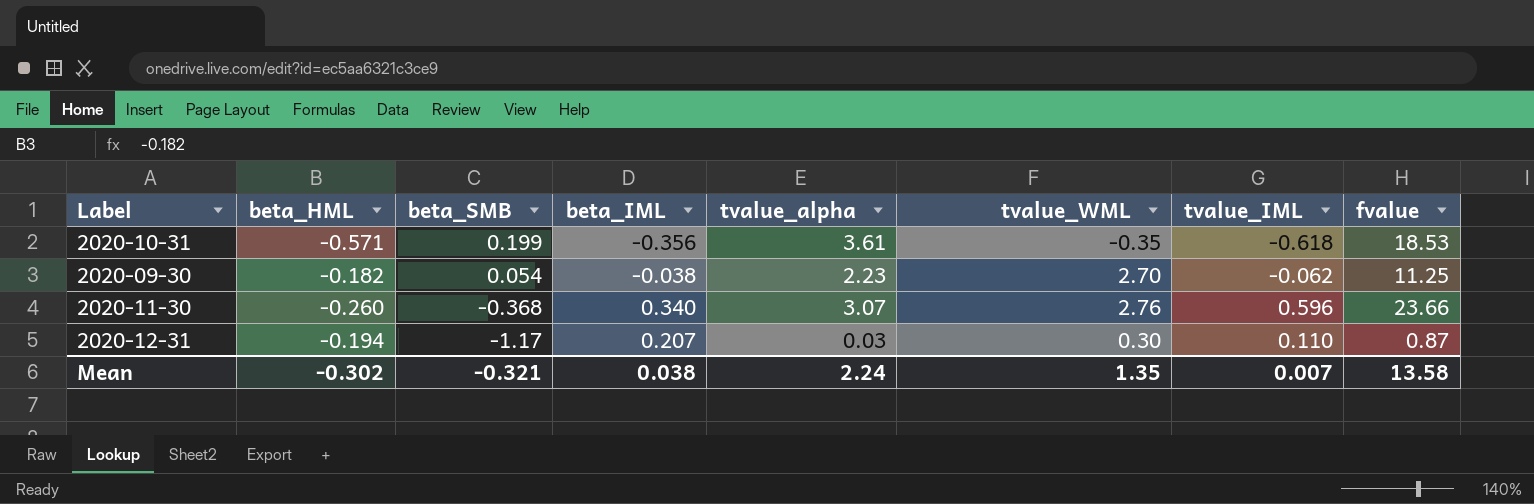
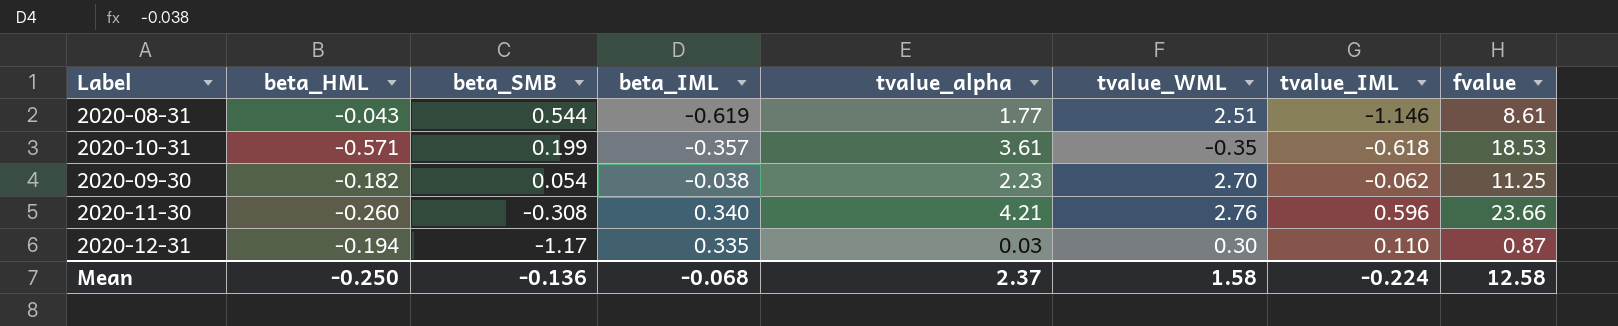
row 2020-08-31: none -> -0.043 | 0.544 | -0.619 | 1.77 | 2.51 | -1.146 | 8.61
2020-10-31 | beta_IML: -0.356 -> -0.357
2020-11-30 | beta_SMB: -0.368 -> -0.308
2020-11-30 | tvalue_alpha: 3.07 -> 4.21
2020-12-31 | beta_IML: 0.207 -> 0.335
Mean | beta_HML: -0.302 -> -0.250
Mean | beta_SMB: -0.321 -> -0.136
Mean | beta_IML: 0.038 -> -0.068
Mean | tvalue_alpha: 2.24 -> 2.37
Mean | tvalue_WML: 1.35 -> 1.58
Mean | tvalue_IML: 0.007 -> -0.224
Mean | fvalue: 13.58 -> 12.58

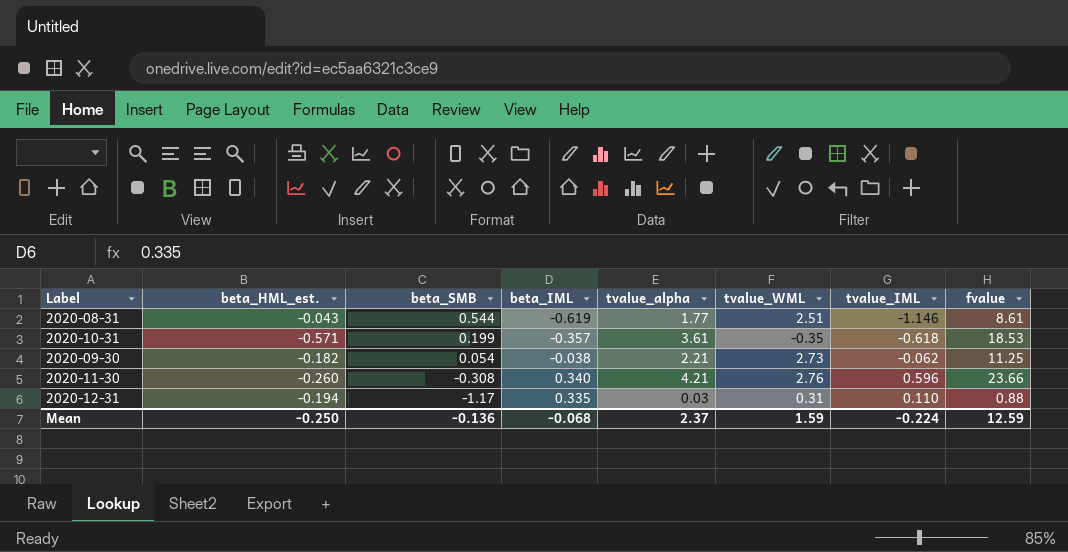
column name: beta_HML -> beta_HML_est.
2020-09-30 | tvalue_alpha: 2.23 -> 2.21
2020-09-30 | tvalue_WML: 2.70 -> 2.73
2020-12-31 | tvalue_WML: 0.30 -> 0.31
2020-12-31 | fvalue: 0.87 -> 0.88
Mean | tvalue_WML: 1.58 -> 1.59
Mean | fvalue: 12.58 -> 12.59

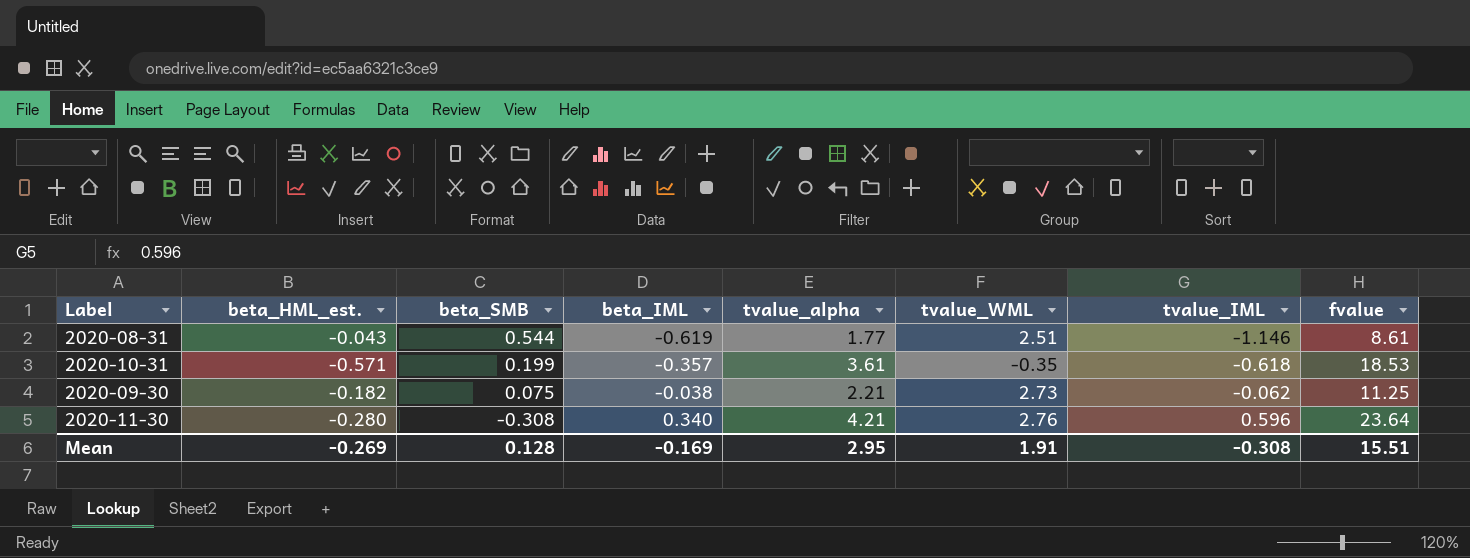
row 2020-12-31: -0.194 | -1.17 | 0.335 | 0.03 | 0.31 | 0.110 | 0.88 -> none
2020-09-30 | beta_SMB: 0.054 -> 0.075
2020-11-30 | beta_HML_est.: -0.260 -> -0.280
2020-11-30 | fvalue: 23.66 -> 23.64
Mean | beta_HML_est.: -0.250 -> -0.269
Mean | beta_SMB: -0.136 -> 0.128
Mean | beta_IML: -0.068 -> -0.169
Mean | tvalue_alpha: 2.37 -> 2.95
Mean | tvalue_WML: 1.59 -> 1.91
Mean | tvalue_IML: -0.224 -> -0.308
Mean | fvalue: 12.59 -> 15.51

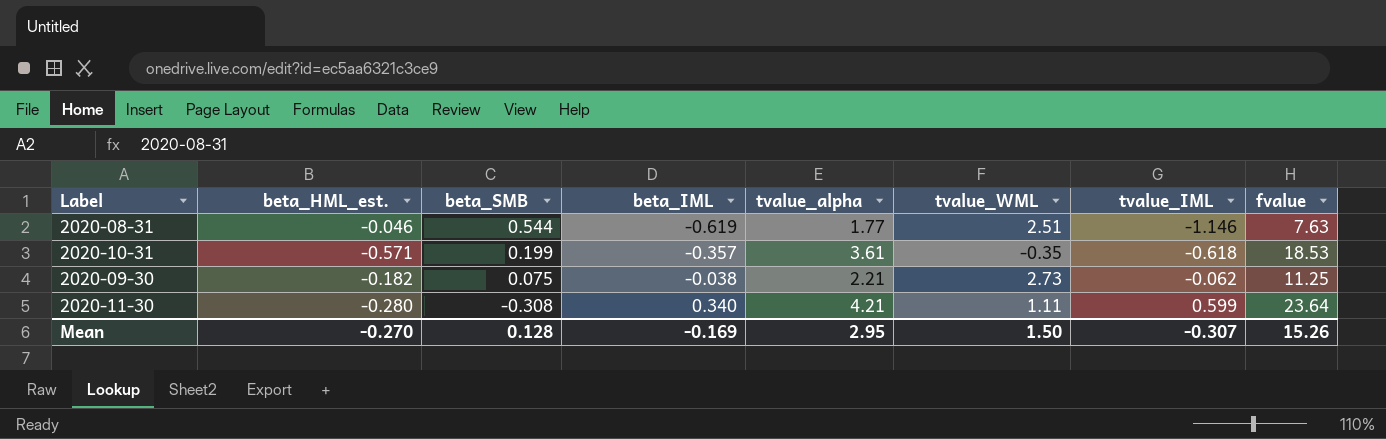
2020-08-31 | beta_HML_est.: -0.043 -> -0.046
2020-08-31 | fvalue: 8.61 -> 7.63
2020-11-30 | tvalue_WML: 2.76 -> 1.11
2020-11-30 | tvalue_IML: 0.596 -> 0.599
Mean | beta_HML_est.: -0.269 -> -0.270
Mean | tvalue_WML: 1.91 -> 1.50
Mean | tvalue_IML: -0.308 -> -0.307
Mean | fvalue: 15.51 -> 15.26

